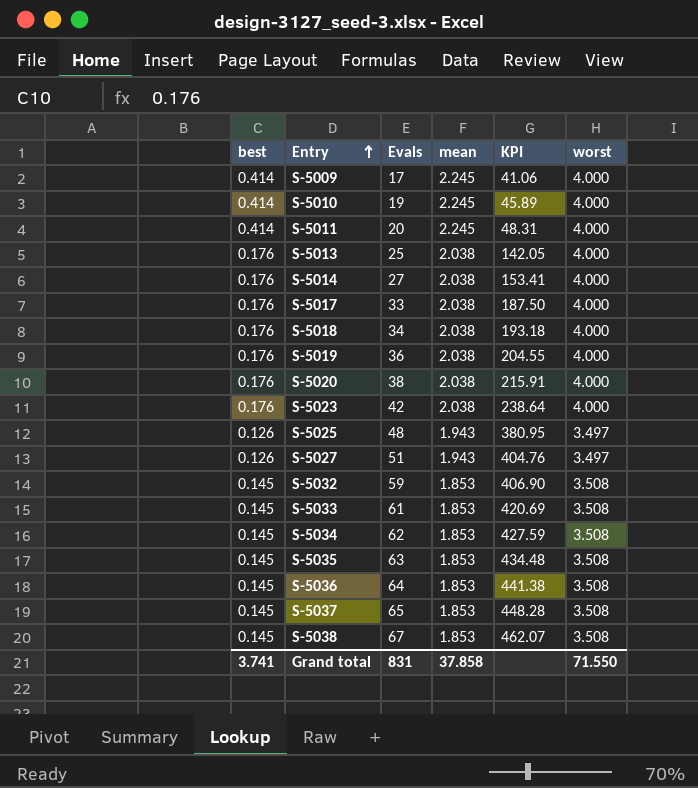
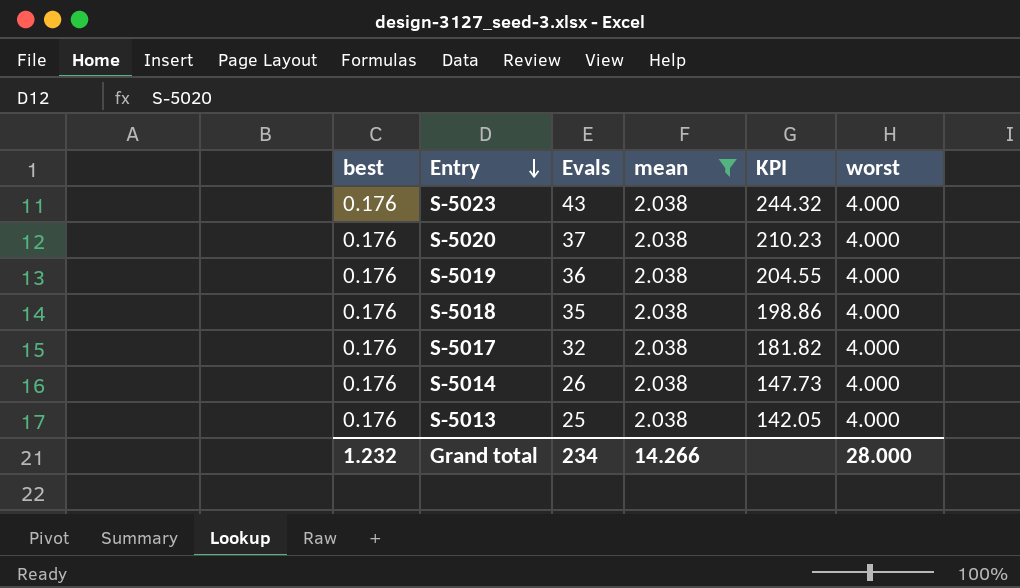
filter: none -> mean = 2.038
row order: Entry ascending -> Entry descending
S-5023 | Evals: 42 -> 43
S-5023 | KPI: 238.64 -> 244.32
S-5020 | Evals: 38 -> 37
S-5020 | KPI: 215.91 -> 210.23
S-5018 | Evals: 34 -> 35
S-5018 | KPI: 193.18 -> 198.86
S-5017 | Evals: 33 -> 32
S-5017 | KPI: 187.50 -> 181.82
S-5014 | Evals: 27 -> 26
S-5014 | KPI: 153.41 -> 147.73
Grand total | best: 3.741 -> 1.232
Grand total | Evals: 831 -> 234
Grand total | mean: 37.858 -> 14.266
Grand total | worst: 71.550 -> 28.000

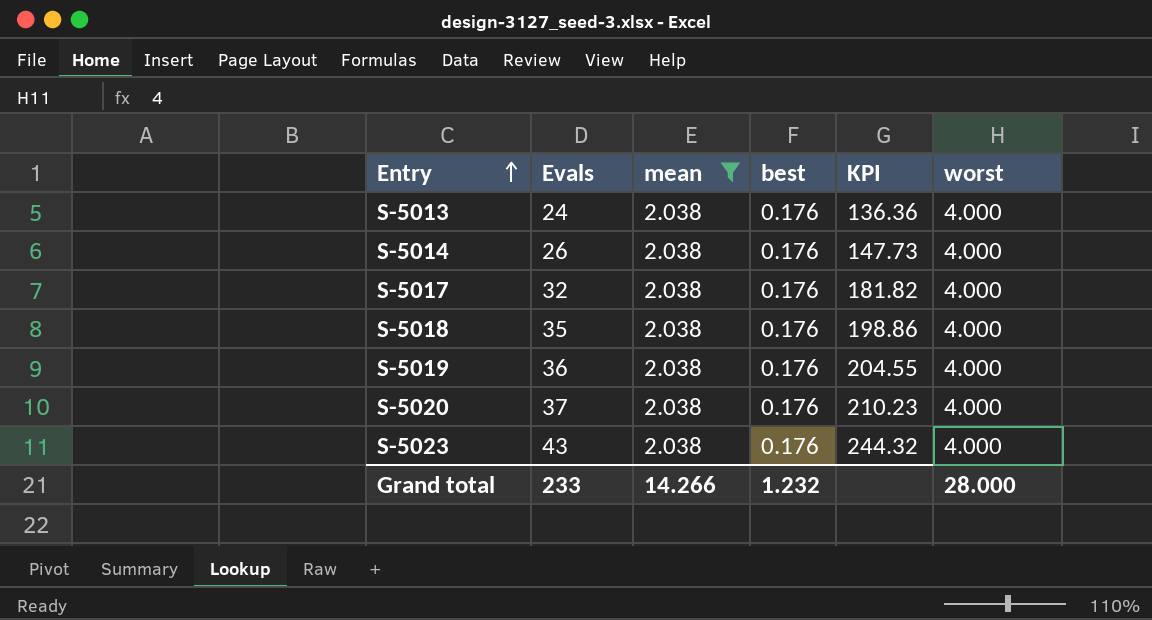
row order: Entry descending -> Entry ascending
column best | position: 1 -> 4
S-5013 | Evals: 25 -> 24
S-5013 | KPI: 142.05 -> 136.36
Grand total | Evals: 234 -> 233

